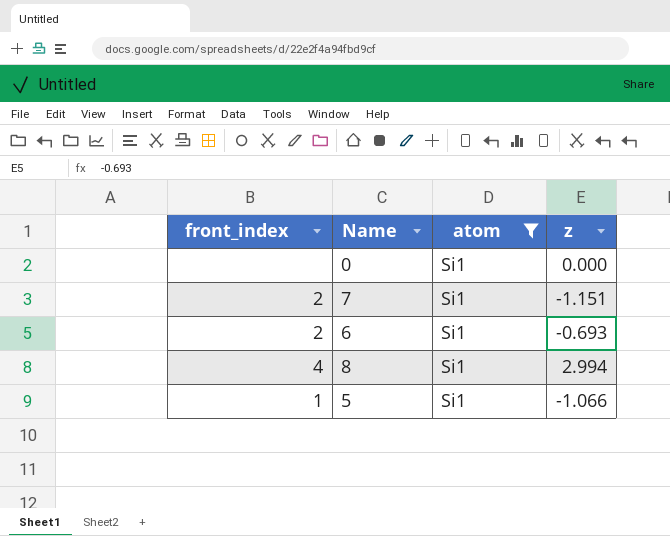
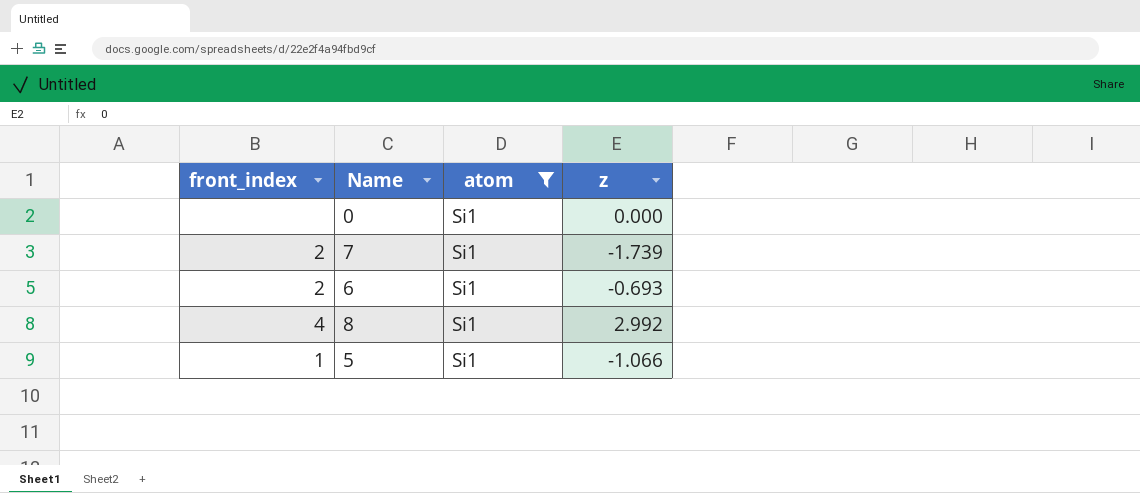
7 | z: -1.151 -> -1.739
8 | z: 2.994 -> 2.992

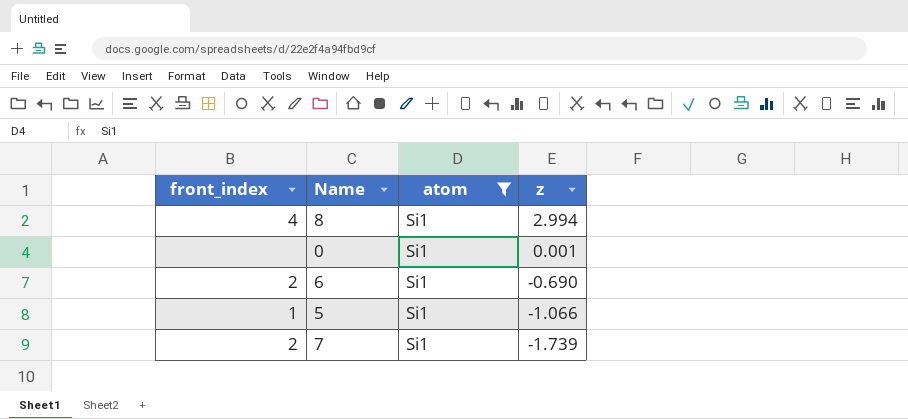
row order: none -> z descending
8 | z: 2.992 -> 2.994
0 | z: 0.000 -> 0.001
6 | z: -0.693 -> -0.690

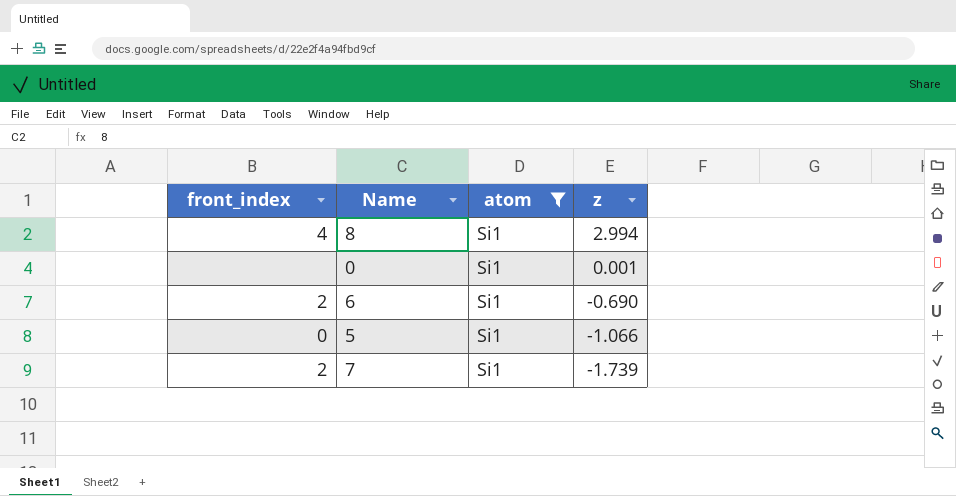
5 | front_index: 1 -> 0

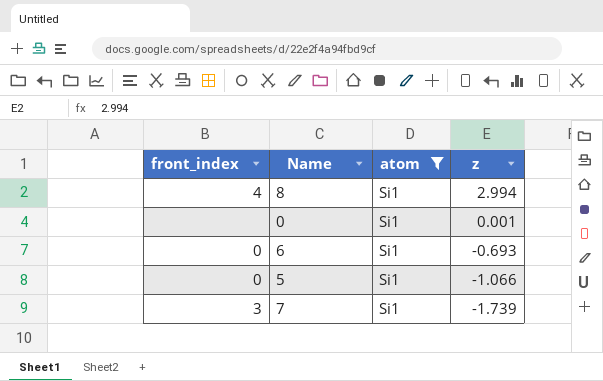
6 | front_index: 2 -> 0
6 | z: -0.690 -> -0.693
7 | front_index: 2 -> 3

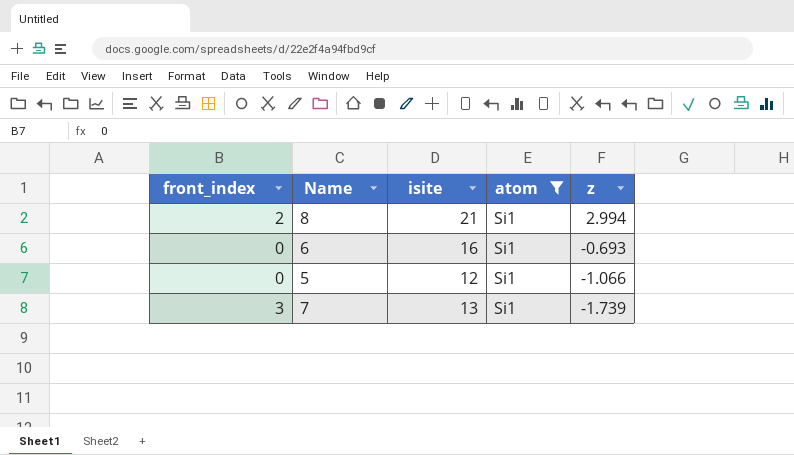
column isite | position: none -> 3
row 0: none | Si1 | 0.001 -> none
8 | front_index: 4 -> 2

